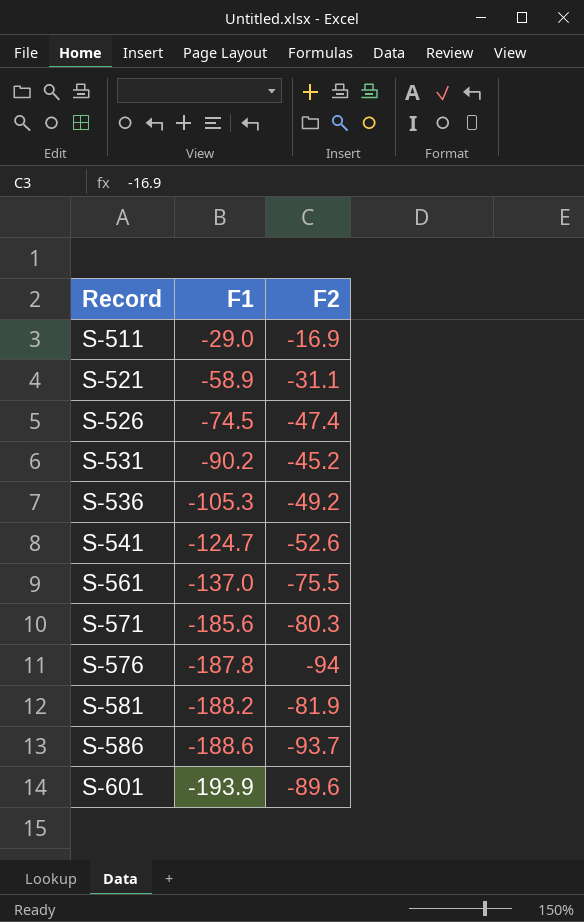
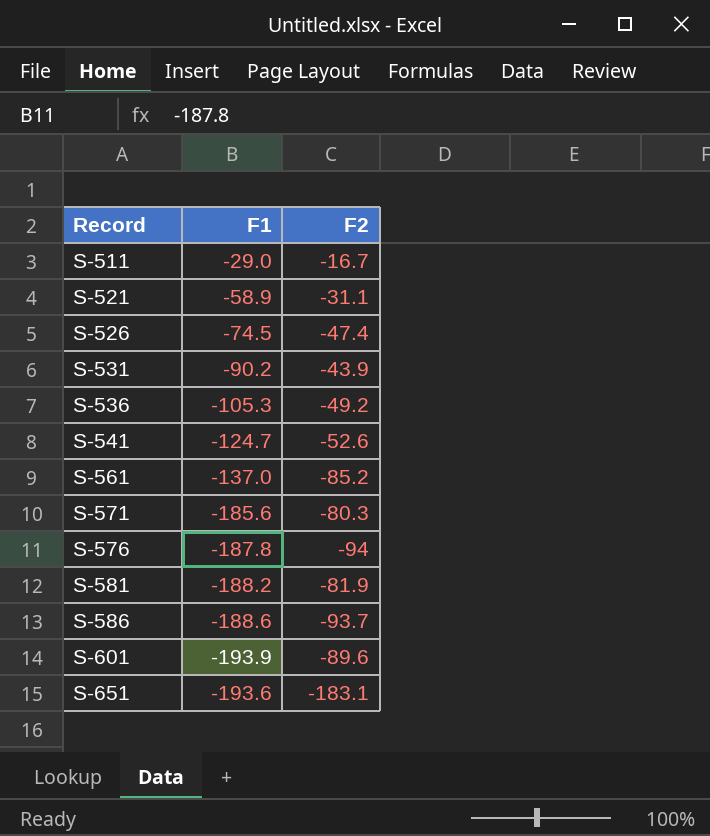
S-511 | F2: -16.9 -> -16.7
S-531 | F2: -45.2 -> -43.9
S-561 | F2: -75.5 -> -85.2
row S-651: none -> -193.6 | -183.1

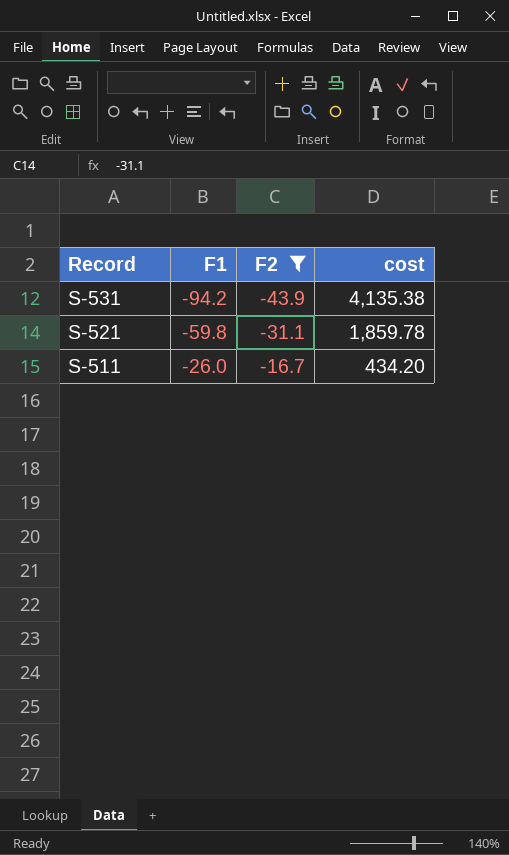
filter: none -> F2 >= -43.9
row order: Record ascending -> Record descending
column cost | formula: none -> [F1] * [F2]
S-531 | F1: -90.2 -> -94.2
S-521 | F1: -58.9 -> -59.8
S-511 | F1: -29.0 -> -26.0

